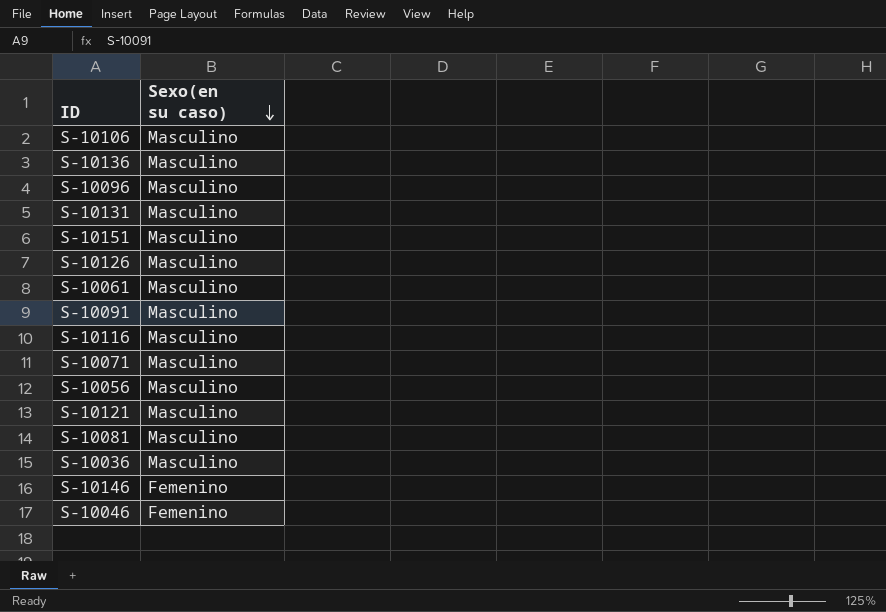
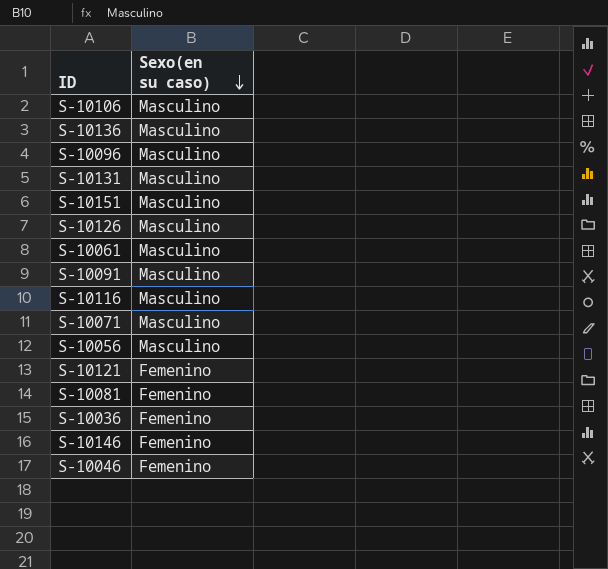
S-10121 | Sexo(en su caso): Masculino -> Femenino
S-10081 | Sexo(en su caso): Masculino -> Femenino
S-10036 | Sexo(en su caso): Masculino -> Femenino

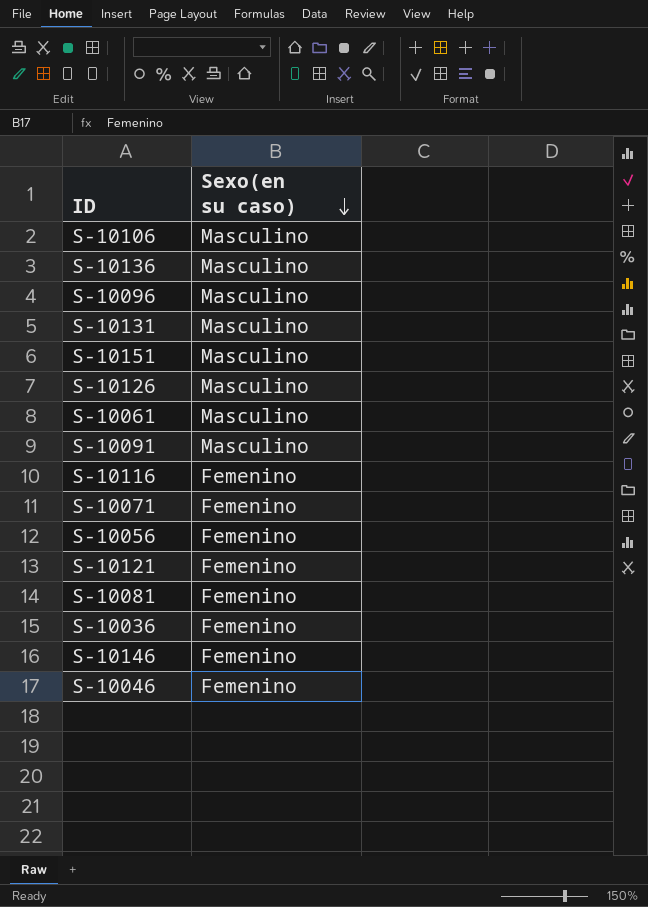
S-10116 | Sexo(en su caso): Masculino -> Femenino
S-10071 | Sexo(en su caso): Masculino -> Femenino
S-10056 | Sexo(en su caso): Masculino -> Femenino

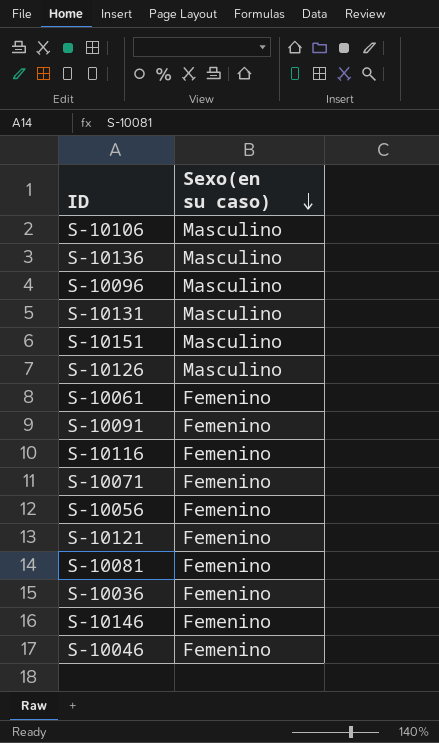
S-10061 | Sexo(en su caso): Masculino -> Femenino
S-10091 | Sexo(en su caso): Masculino -> Femenino

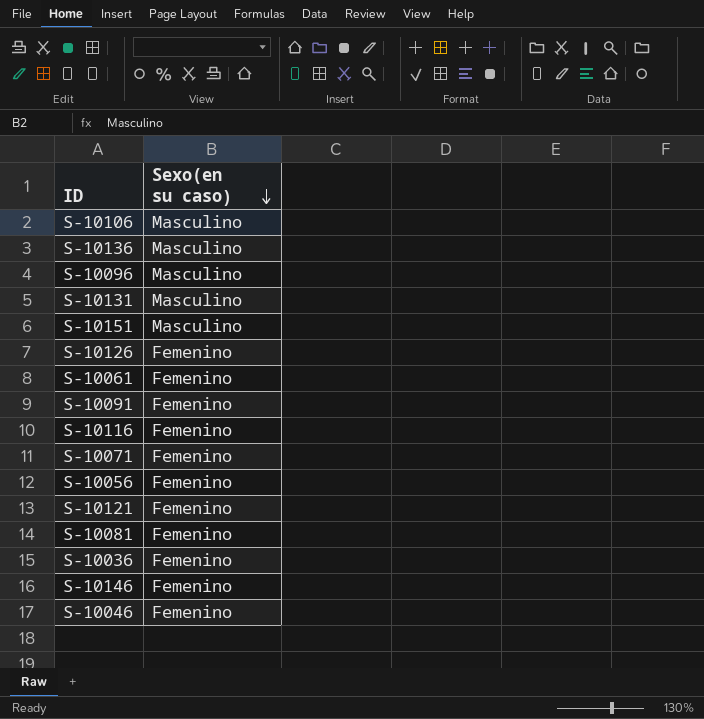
S-10126 | Sexo(en su caso): Masculino -> Femenino

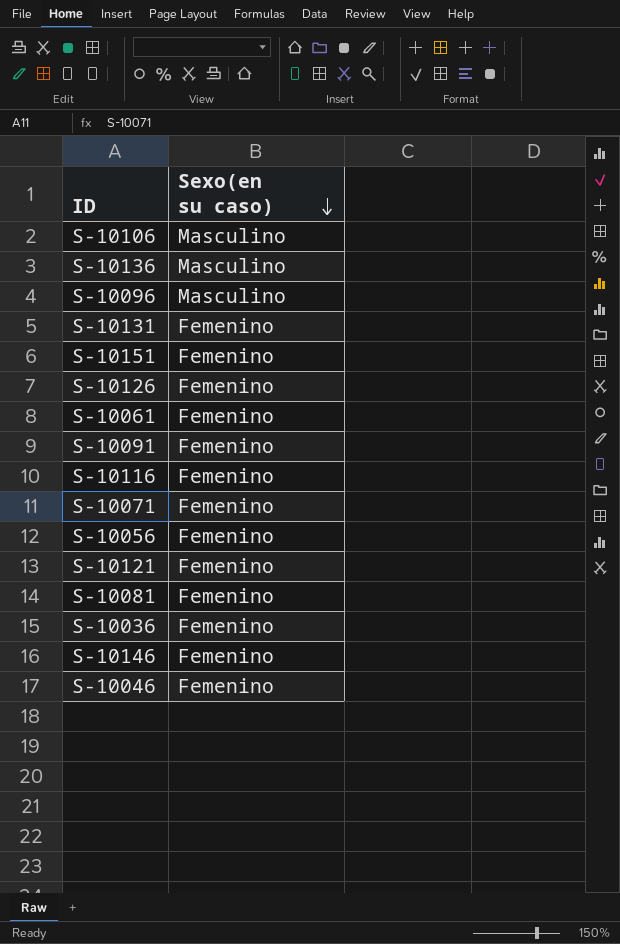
S-10131 | Sexo(en su caso): Masculino -> Femenino
S-10151 | Sexo(en su caso): Masculino -> Femenino

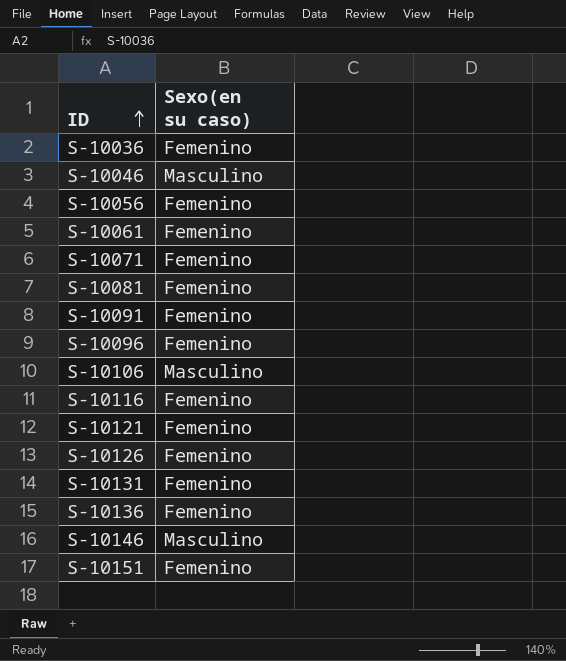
row order: Sexo(en su caso) descending -> ID ascending
S-10046 | Sexo(en su caso): Femenino -> Masculino
S-10096 | Sexo(en su caso): Masculino -> Femenino
S-10136 | Sexo(en su caso): Masculino -> Femenino
S-10146 | Sexo(en su caso): Femenino -> Masculino

